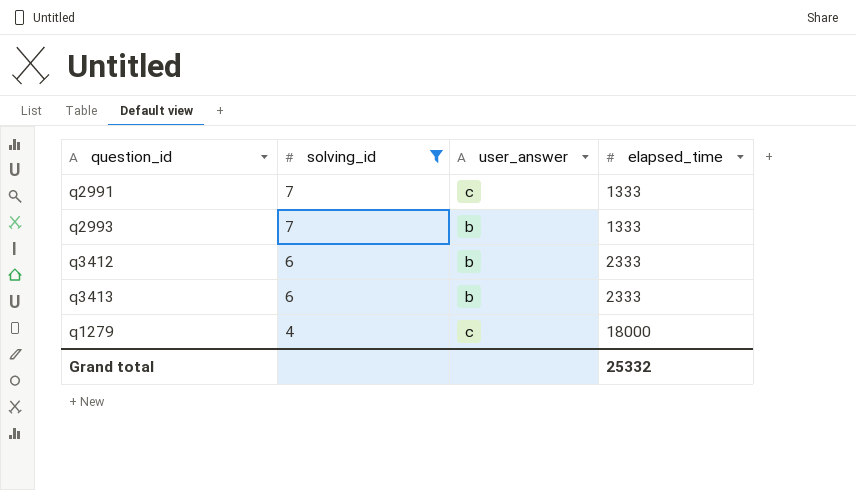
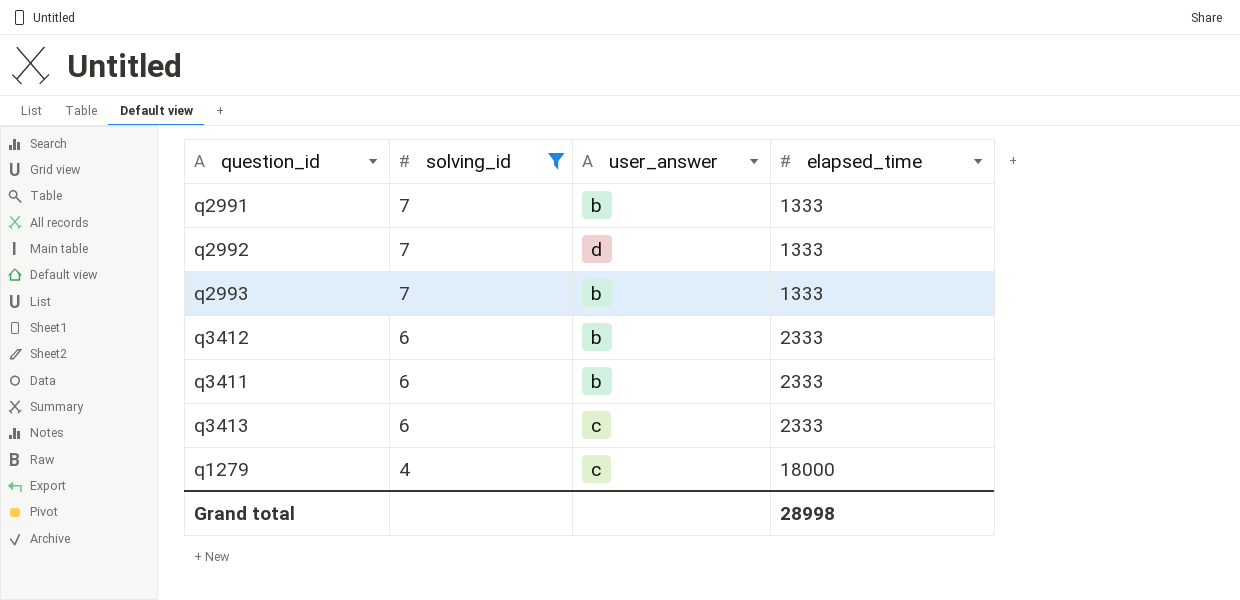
q2991 | user_answer: c -> b
row q2992: none -> 7 | d | 1333
row q3411: none -> 6 | b | 2333
q3413 | user_answer: b -> c
Grand total | elapsed_time: 25332 -> 28998

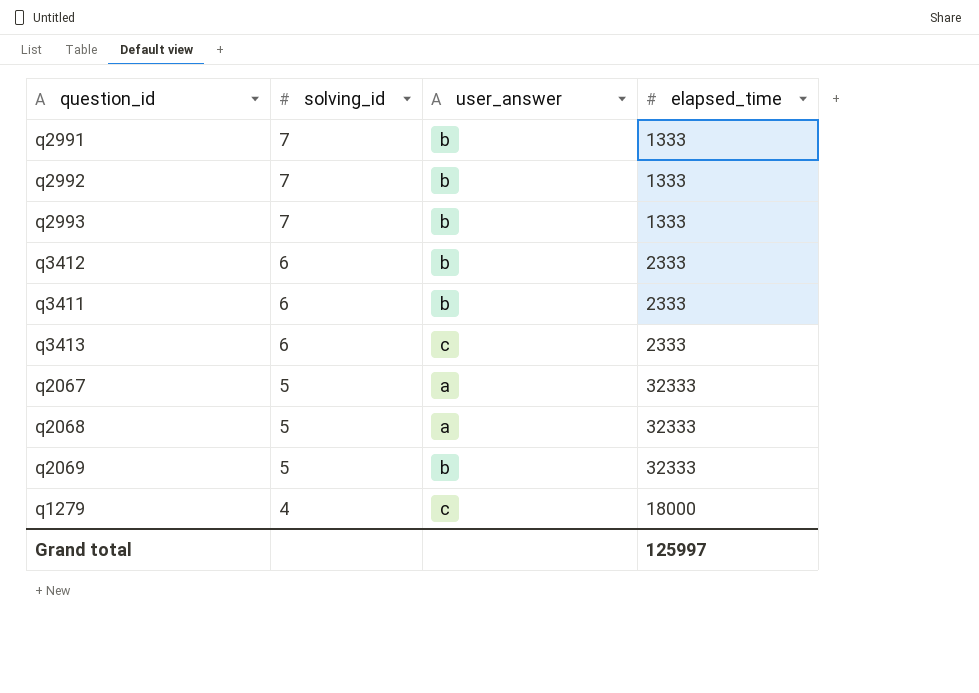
filter: solving_id != 5 -> none
q2992 | user_answer: d -> b
Grand total | elapsed_time: 28998 -> 125997

